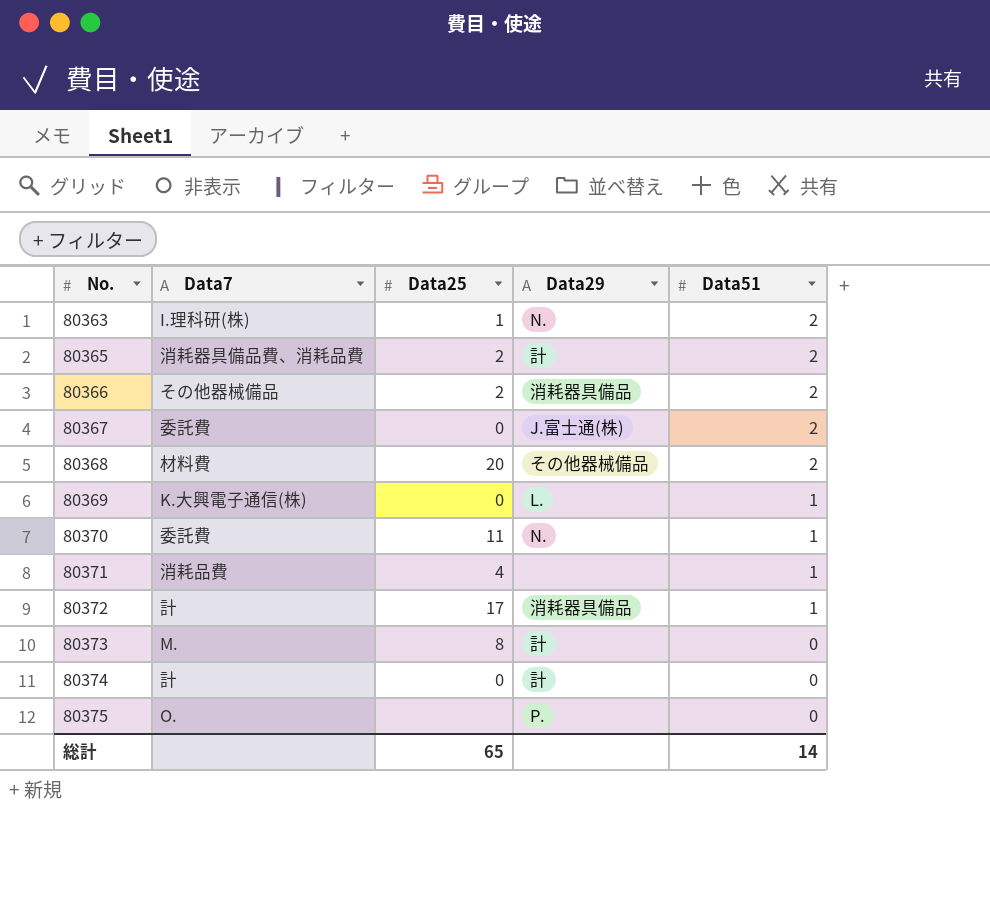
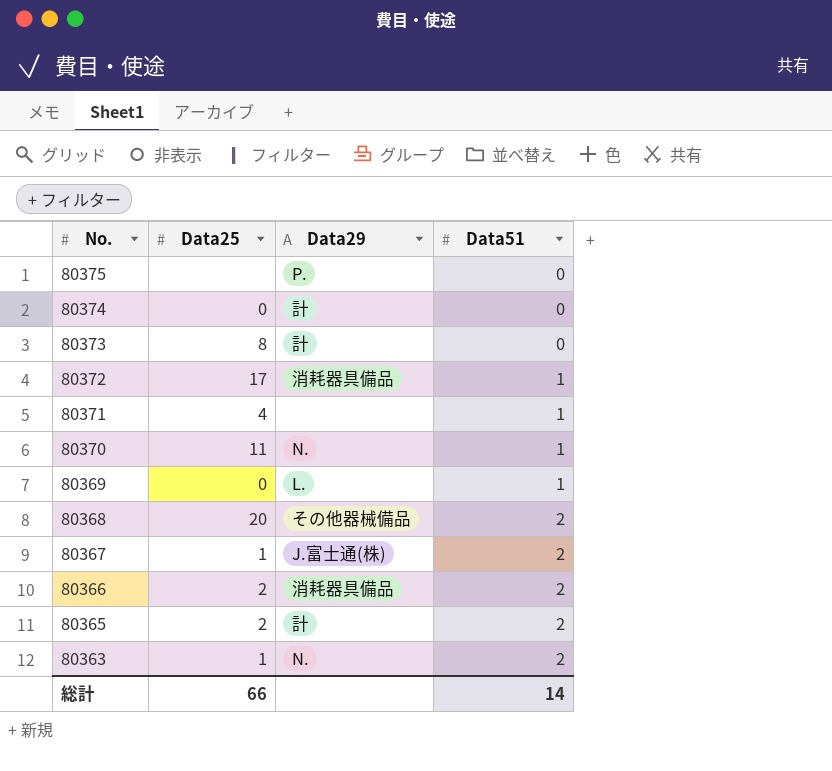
row order: No. ascending -> No. descending
column Data7 | position: 2 -> none
80367 | Data25: 0 -> 1
総計 | Data25: 65 -> 66

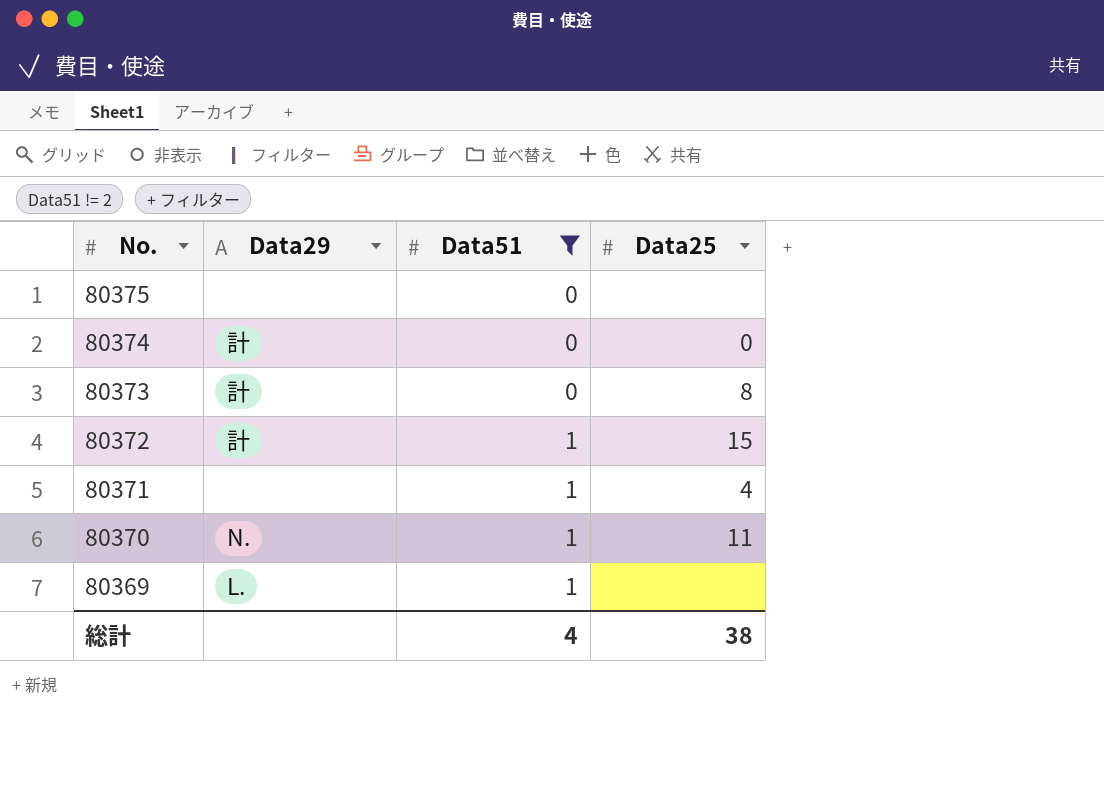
filter: none -> Data51 != 2
column Data25 | position: 2 -> 4
80375 | Data29: P. -> none
80372 | Data29: 消耗器具備品 -> 計
80372 | Data25: 17 -> 15
80369 | Data25: 0 -> none
総計 | Data51: 14 -> 4
総計 | Data25: 66 -> 38

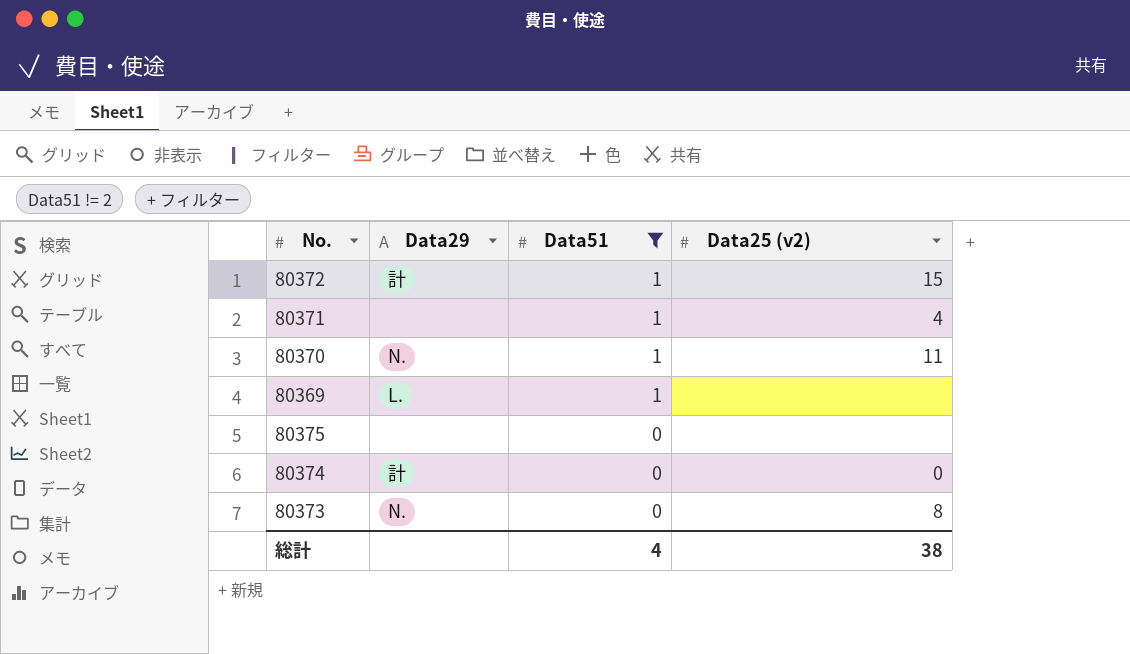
row order: No. descending -> Data51 descending
column name: Data25 -> Data25 (v2)
80373 | Data29: 計 -> N.

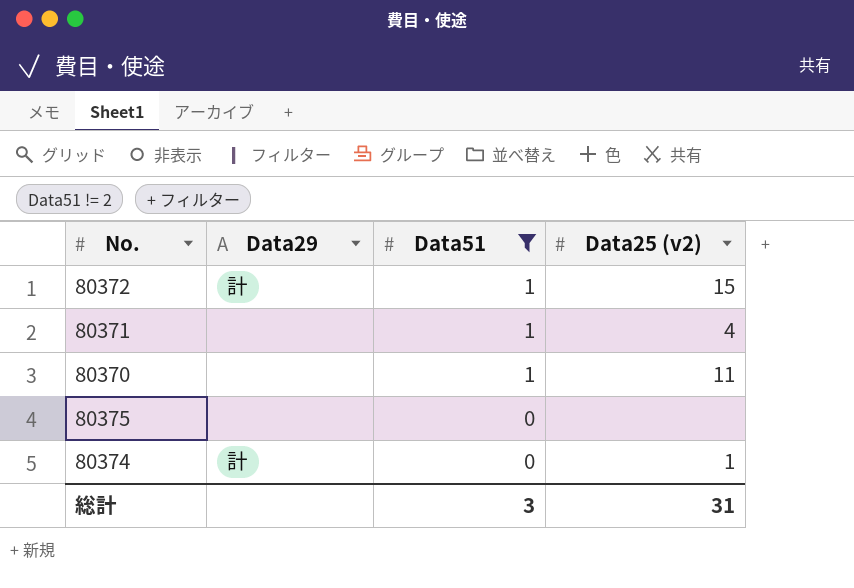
row 80369: L. | 1 | none -> none
row 80373: N. | 0 | 8 -> none
80370 | Data29: N. -> none
80374 | Data25 (v2): 0 -> 1
総計 | Data51: 4 -> 3
総計 | Data25 (v2): 38 -> 31

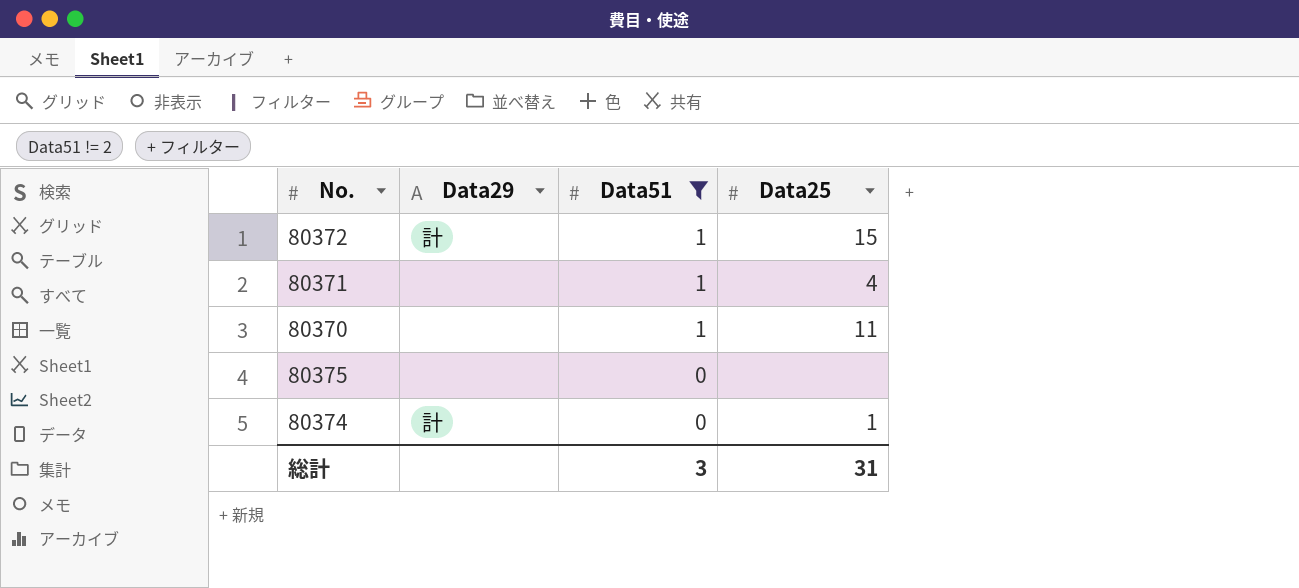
column name: Data25 (v2) -> Data25

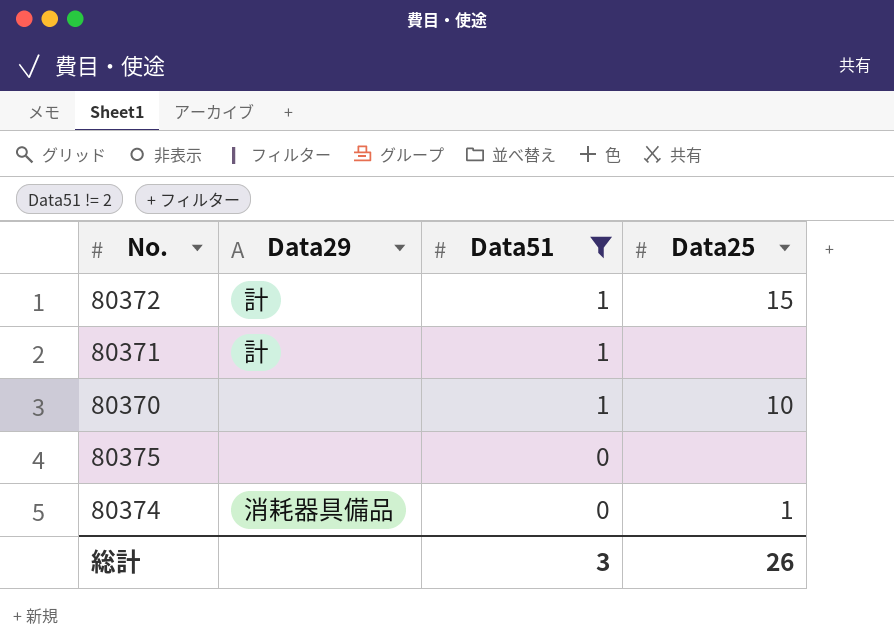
80371 | Data29: none -> 計
80371 | Data25: 4 -> none
80370 | Data25: 11 -> 10
80374 | Data29: 計 -> 消耗器具備品
総計 | Data25: 31 -> 26

